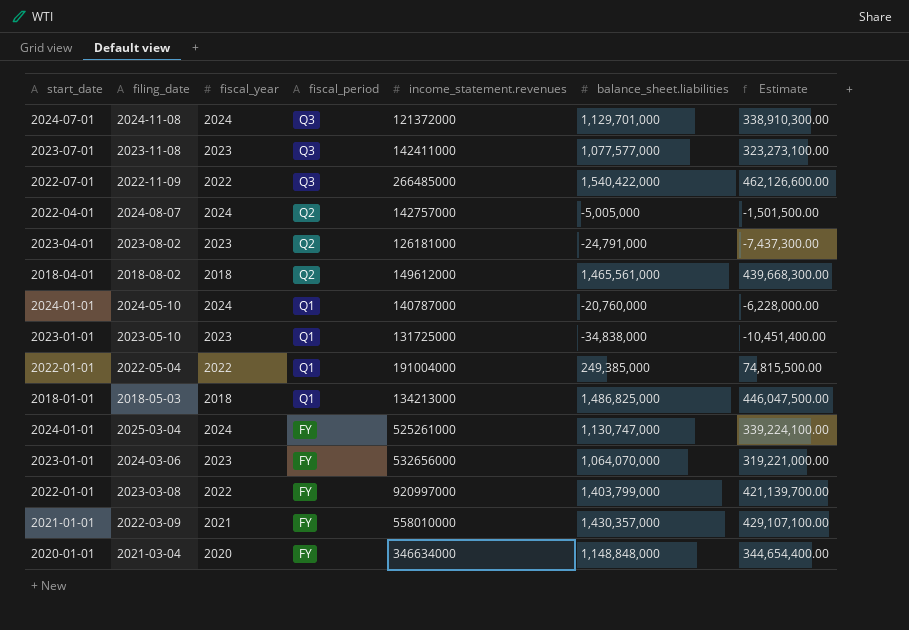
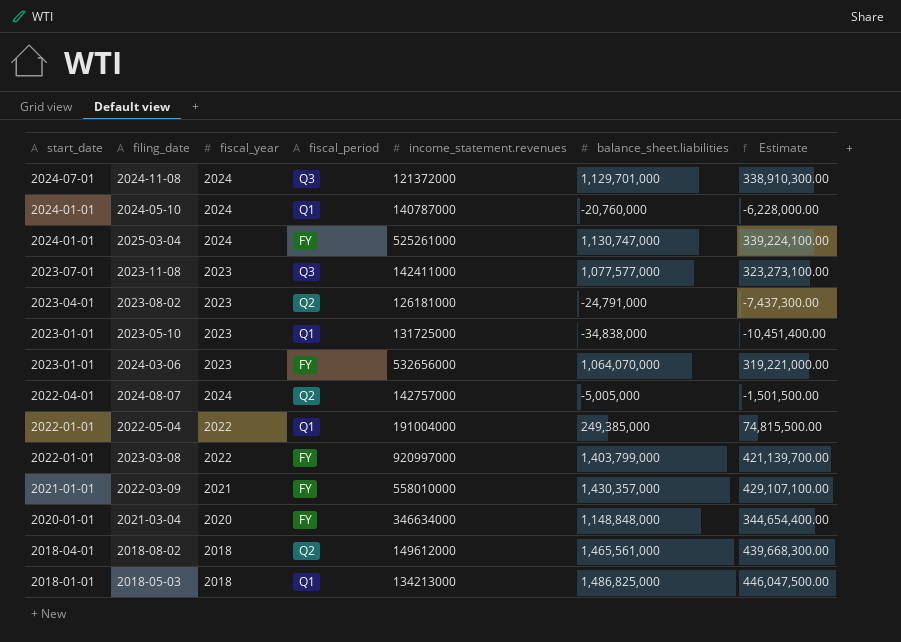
row order: fiscal_period descending -> start_date descending
row 2022-11-09: 2022-07-01 | 2022 | Q3 | 266485000 | 1,540,422,000 | 462,126,600.00 -> none

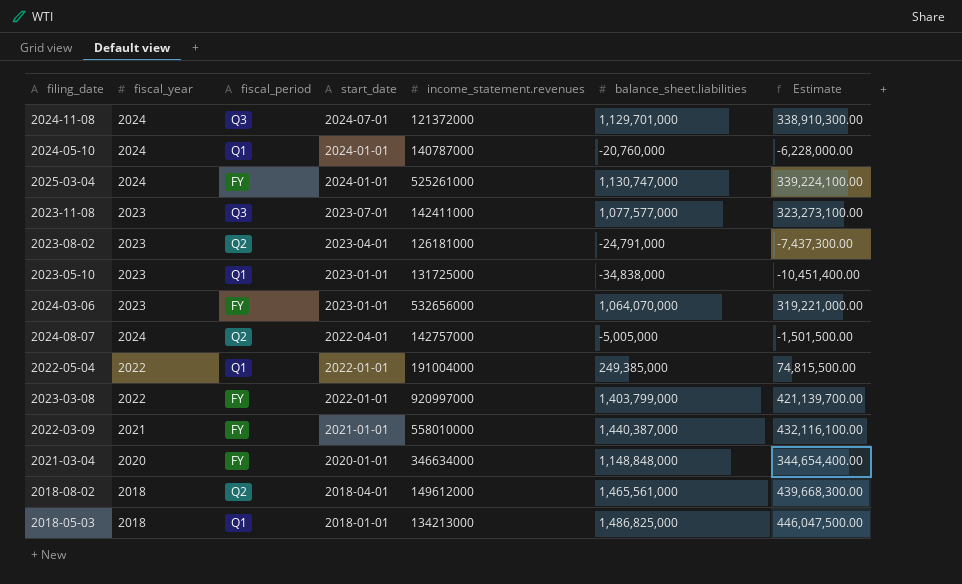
column start_date | position: 1 -> 4
2022-03-09 | balance_sheet.liabilities: 1,430,357,000 -> 1,440,387,000
2022-03-09 | Estimate: 429,107,100.00 -> 432,116,100.00

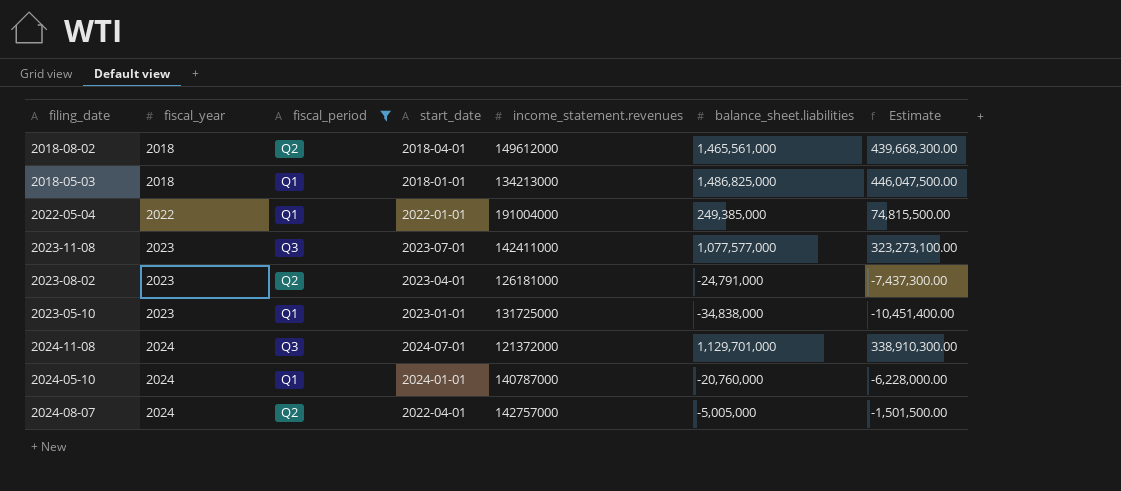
filter: none -> fiscal_period != FY
row order: start_date descending -> fiscal_year ascending

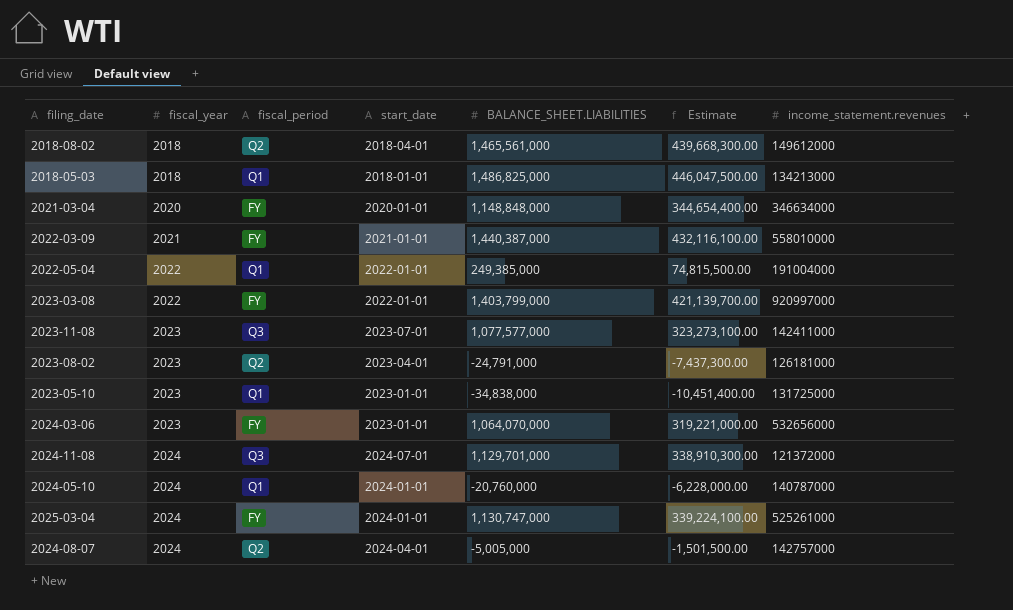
filter: fiscal_period != FY -> none
column name: balance_sheet.liabilities -> BALANCE_SHEET.LIABILITIES
column income_statement.revenues | position: 5 -> 7
2024-08-07 | start_date: 2022-04-01 -> 2024-04-01

